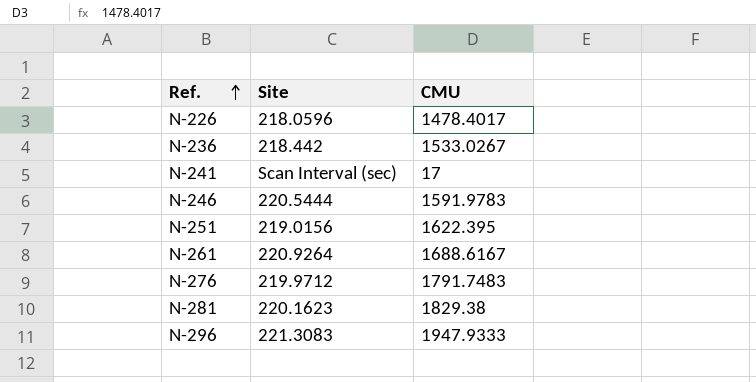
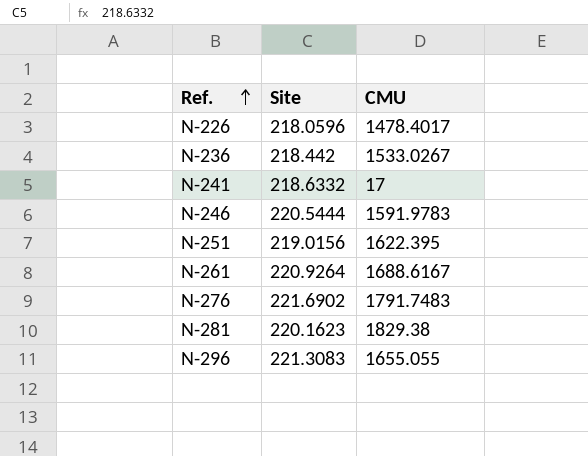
N-241 | Site: Scan Interval (sec) -> 218.6332
N-276 | Site: 219.9712 -> 221.6902
N-296 | CMU: 1947.9333 -> 1655.055

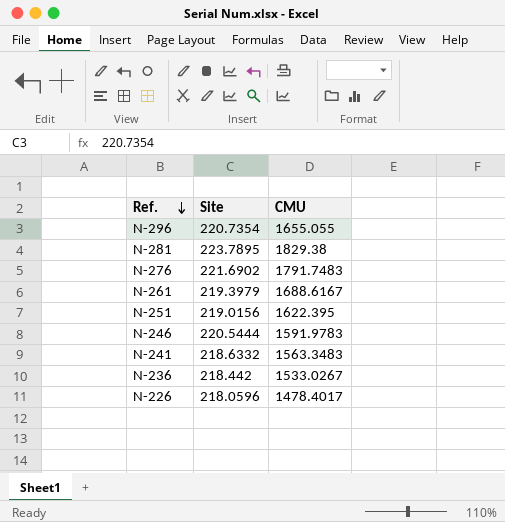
row order: Ref. ascending -> Ref. descending
N-296 | Site: 221.3083 -> 220.7354
N-281 | Site: 220.1623 -> 223.7895
N-261 | Site: 220.9264 -> 219.3979
N-241 | CMU: 17 -> 1563.3483

